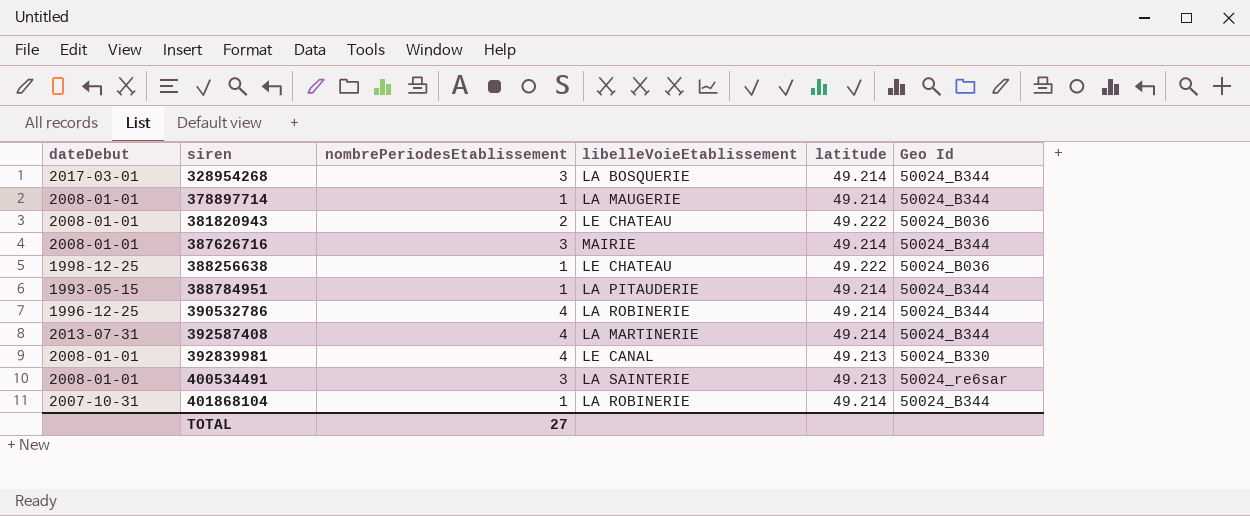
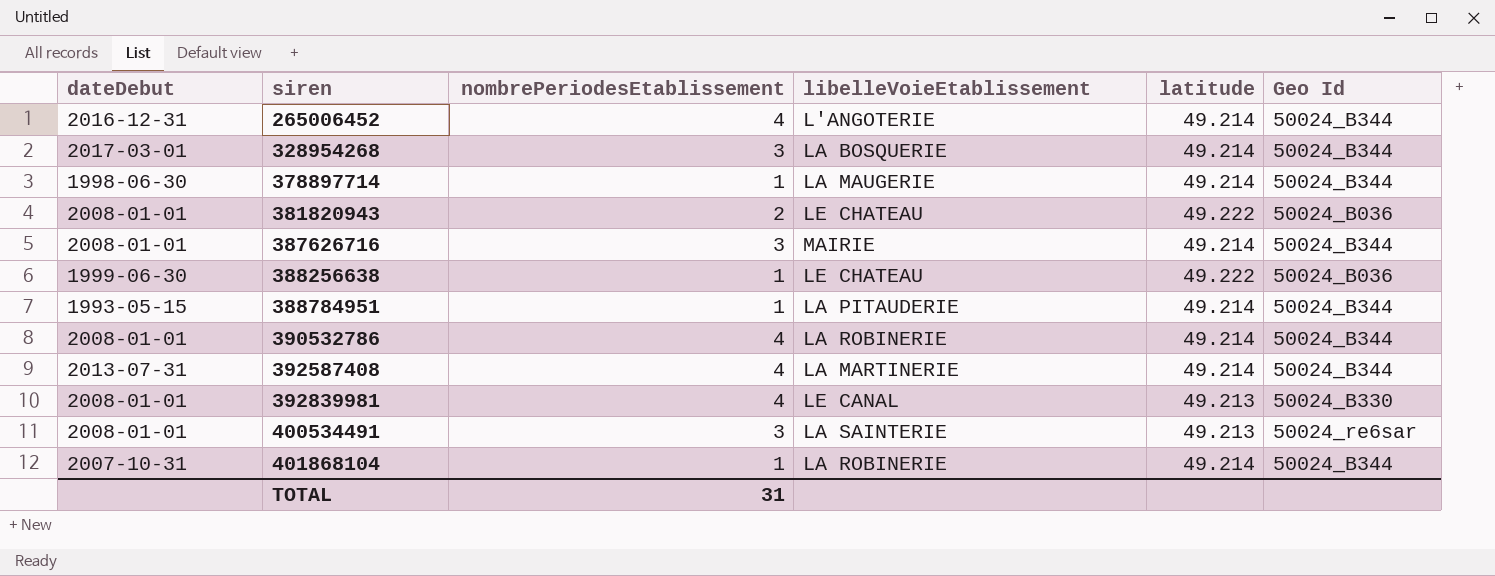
row 265006452: none -> 2016-12-31 | 4 | L'ANGOTERIE | 49.214 | 50024_B344
378897714 | dateDebut: 2008-01-01 -> 1998-06-30
388256638 | dateDebut: 1998-12-25 -> 1999-06-30
390532786 | dateDebut: 1996-12-25 -> 2008-01-01
TOTAL | nombrePeriodesEtablissement: 27 -> 31

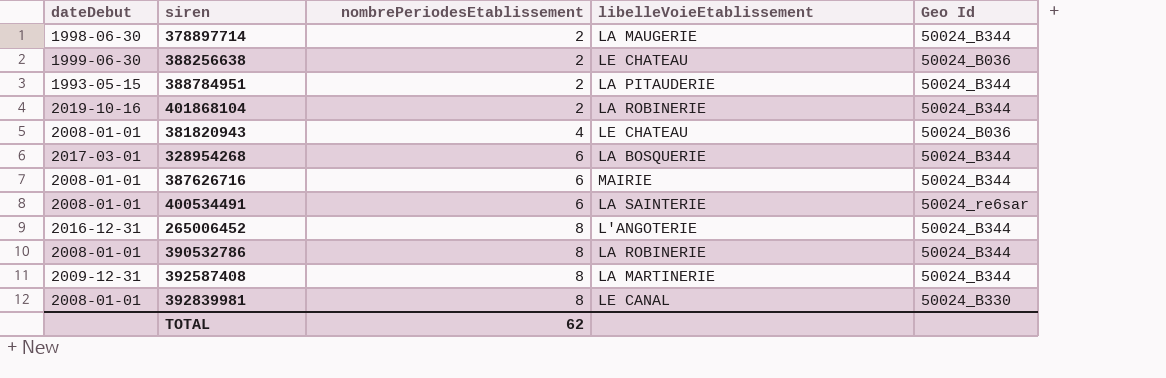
row order: siren ascending -> nombrePeriodesEtablissement ascending
column latitude | position: 5 -> none
378897714 | nombrePeriodesEtablissement: 1 -> 2
388256638 | nombrePeriodesEtablissement: 1 -> 2
388784951 | nombrePeriodesEtablissement: 1 -> 2
401868104 | dateDebut: 2007-10-31 -> 2019-10-16
401868104 | nombrePeriodesEtablissement: 1 -> 2
381820943 | nombrePeriodesEtablissement: 2 -> 4
328954268 | nombrePeriodesEtablissement: 3 -> 6
387626716 | nombrePeriodesEtablissement: 3 -> 6
400534491 | nombrePeriodesEtablissement: 3 -> 6
265006452 | nombrePeriodesEtablissement: 4 -> 8
390532786 | nombrePeriodesEtablissement: 4 -> 8
392587408 | dateDebut: 2013-07-31 -> 2009-12-31
392587408 | nombrePeriodesEtablissement: 4 -> 8
392839981 | nombrePeriodesEtablissement: 4 -> 8
TOTAL | nombrePeriodesEtablissement: 31 -> 62

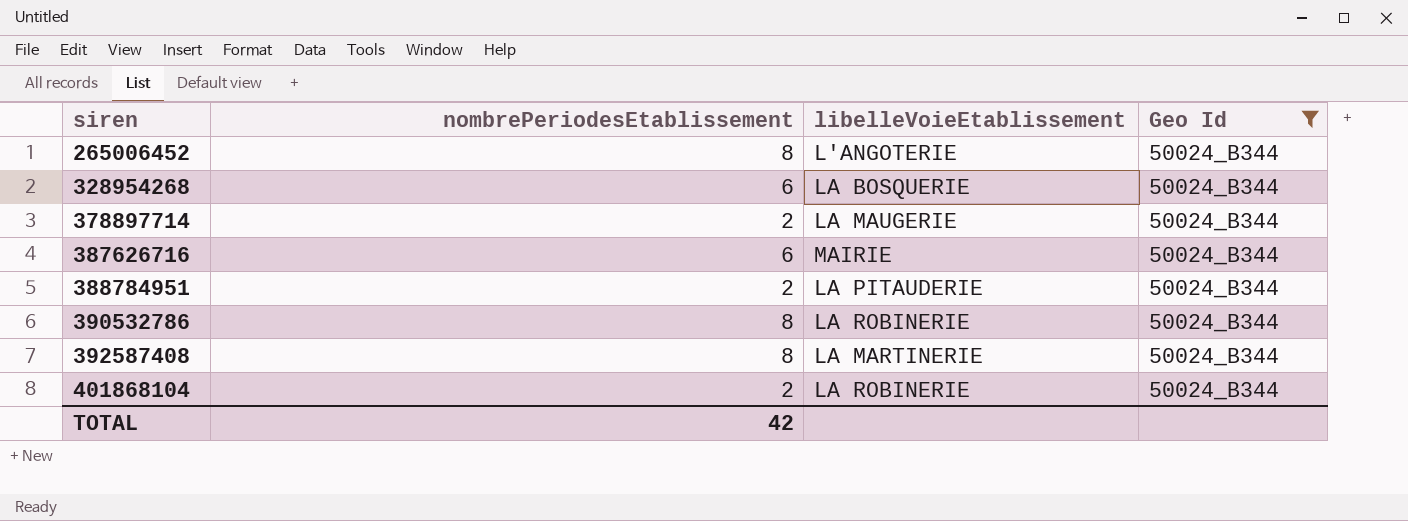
filter: none -> Geo Id = 50024_B344
row order: nombrePeriodesEtablissement ascending -> siren ascending
column dateDebut | position: 1 -> none
TOTAL | nombrePeriodesEtablissement: 62 -> 42

